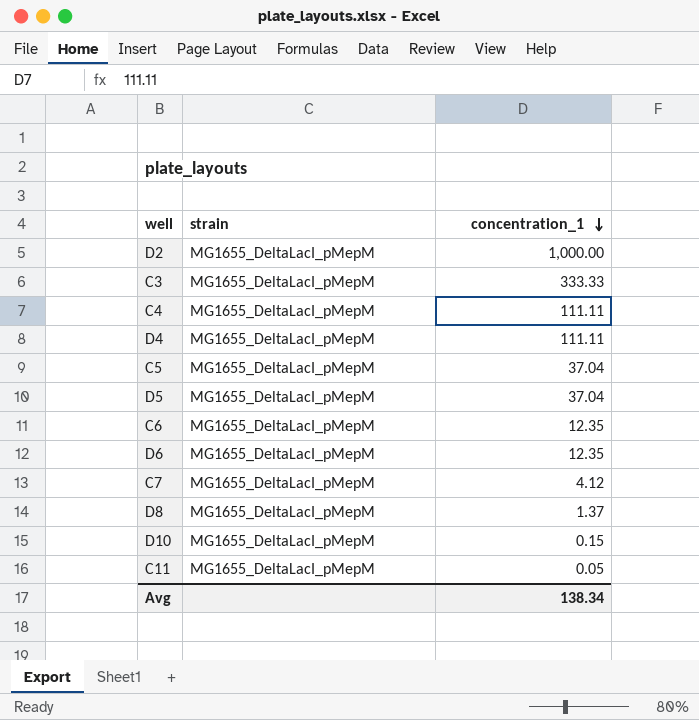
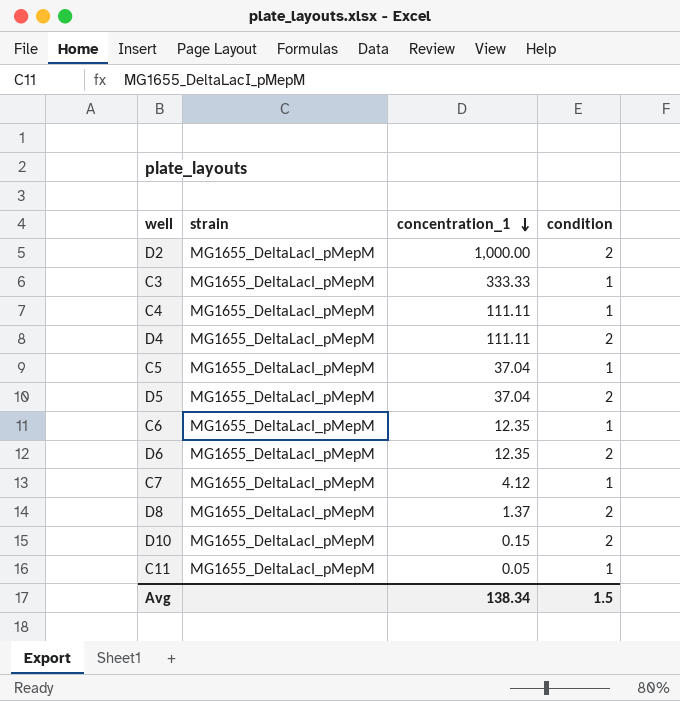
column condition | position: none -> 4

